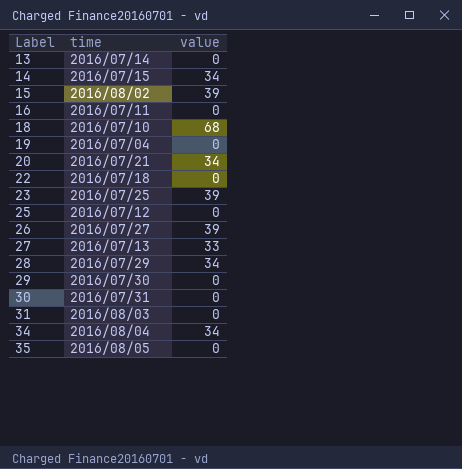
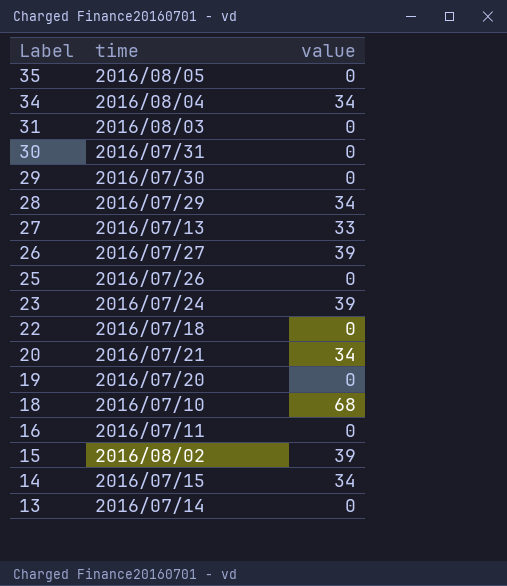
row order: Label ascending -> Label descending
25 | time: 2016/07/12 -> 2016/07/26
23 | time: 2016/07/25 -> 2016/07/24
19 | time: 2016/07/04 -> 2016/07/20

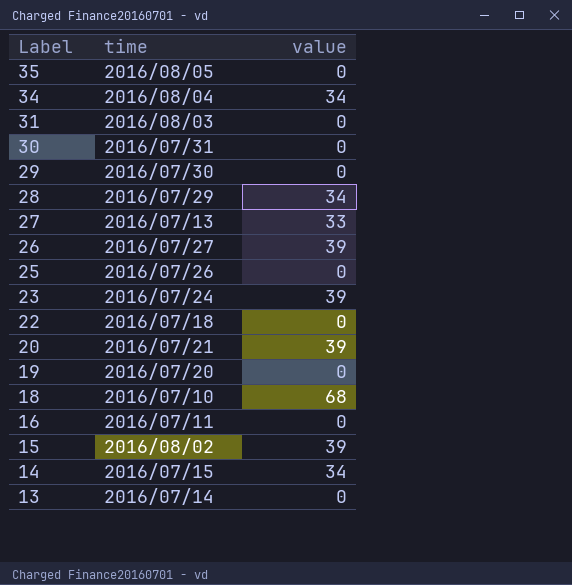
20 | value: 34 -> 39

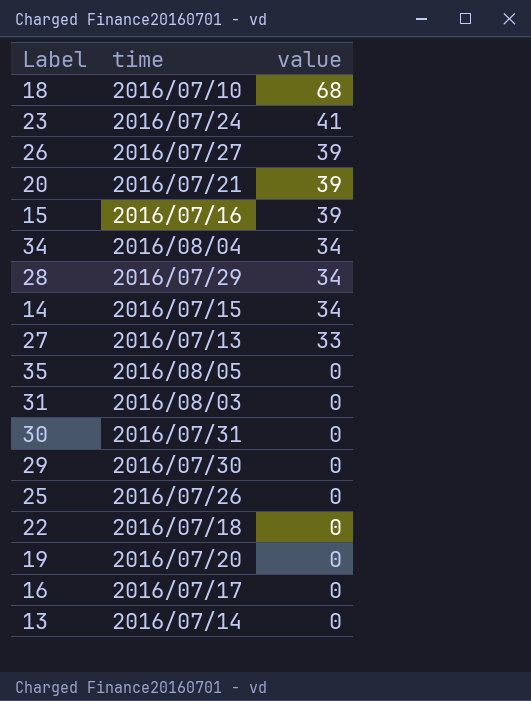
row order: Label descending -> value descending
23 | value: 39 -> 41
15 | time: 2016/08/02 -> 2016/07/16
16 | time: 2016/07/11 -> 2016/07/17

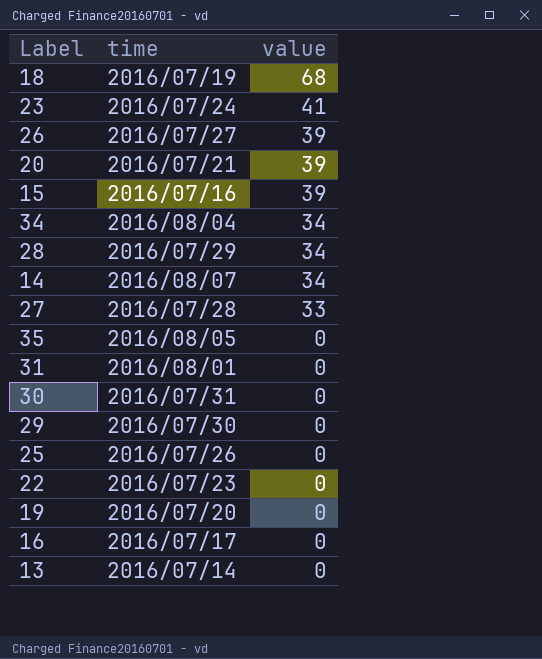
18 | time: 2016/07/10 -> 2016/07/19
14 | time: 2016/07/15 -> 2016/08/07
27 | time: 2016/07/13 -> 2016/07/28
31 | time: 2016/08/03 -> 2016/08/01
22 | time: 2016/07/18 -> 2016/07/23

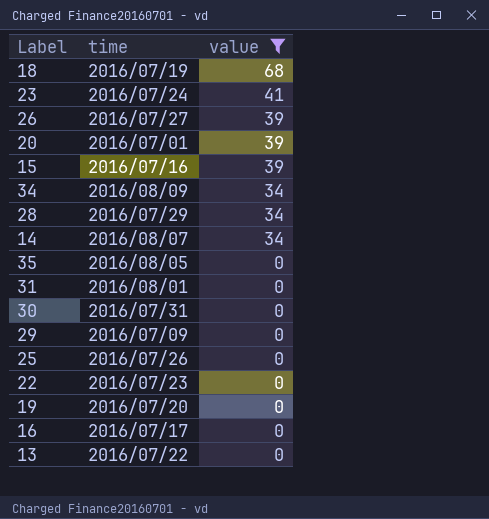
filter: none -> value != 33
20 | time: 2016/07/21 -> 2016/07/01
34 | time: 2016/08/04 -> 2016/08/09
29 | time: 2016/07/30 -> 2016/07/09
13 | time: 2016/07/14 -> 2016/07/22

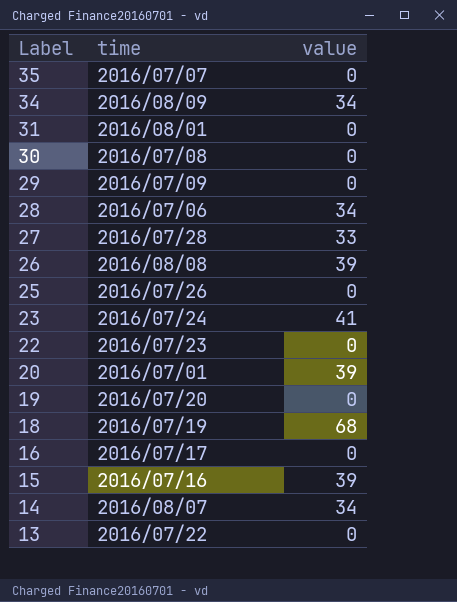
filter: value != 33 -> none
row order: value descending -> Label descending
35 | time: 2016/08/05 -> 2016/07/07
30 | time: 2016/07/31 -> 2016/07/08
28 | time: 2016/07/29 -> 2016/07/06
26 | time: 2016/07/27 -> 2016/08/08

